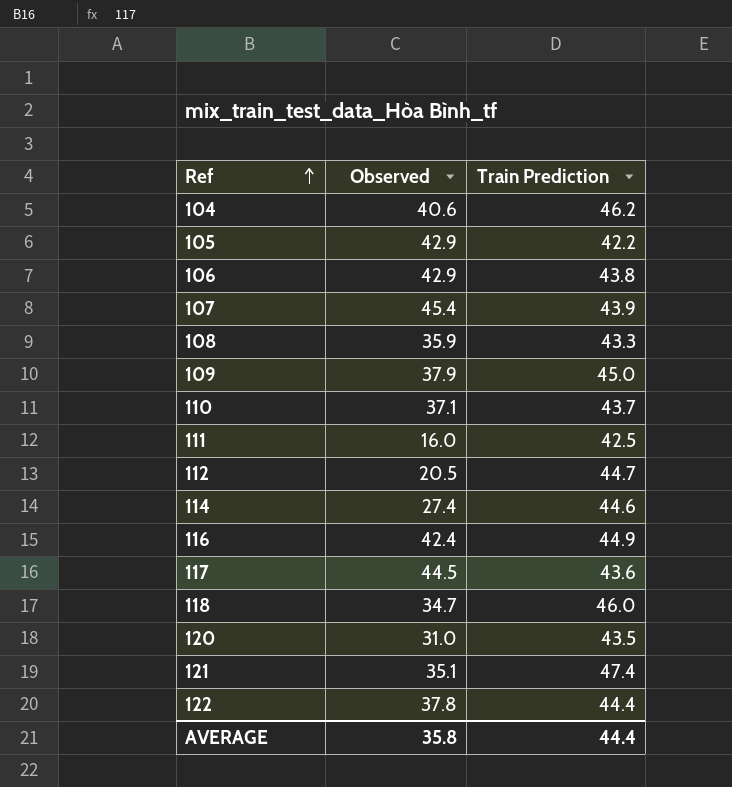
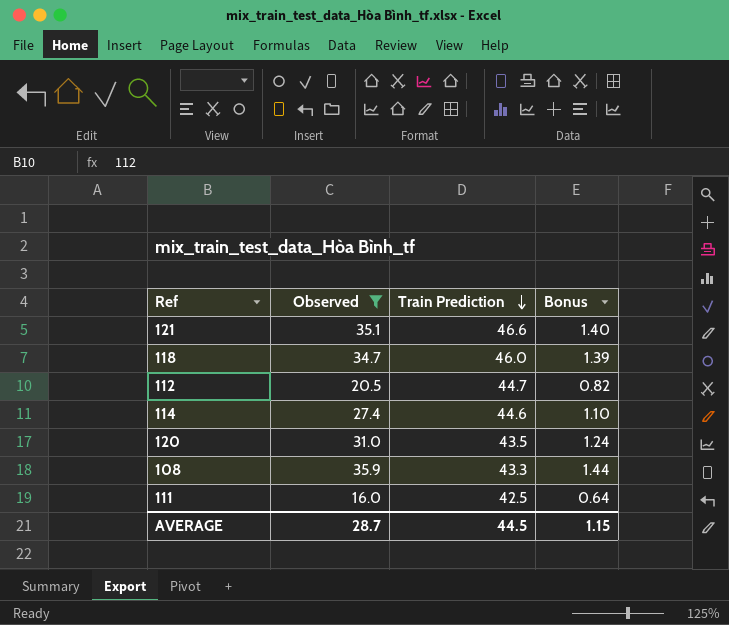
filter: none -> Observed <= 35.9
row order: Ref ascending -> Train Prediction descending
column Bonus | formula: none -> [Observed] * 0.04
121 | Train Prediction: 47.4 -> 46.6
AVERAGE | Observed: 35.8 -> 28.7
AVERAGE | Train Prediction: 44.4 -> 44.5

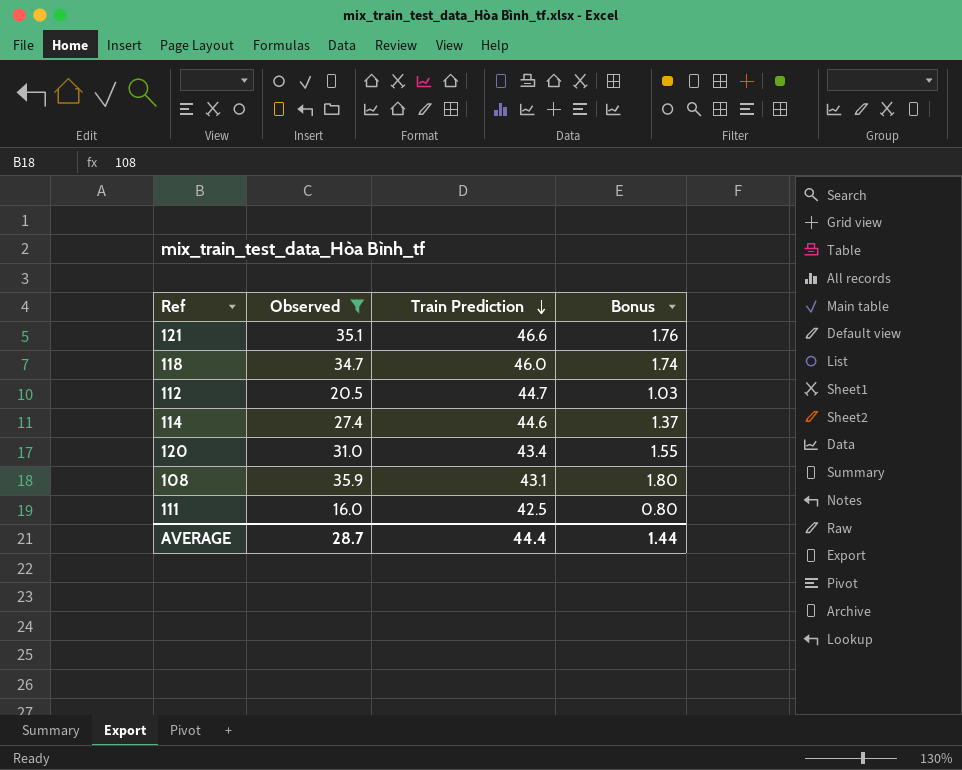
column Bonus | formula: [Observed] * 0.04 -> [Observed] * 0.05
120 | Train Prediction: 43.5 -> 43.4
108 | Train Prediction: 43.3 -> 43.1
AVERAGE | Train Prediction: 44.5 -> 44.4
AVERAGE | Bonus: 1.15 -> 1.44

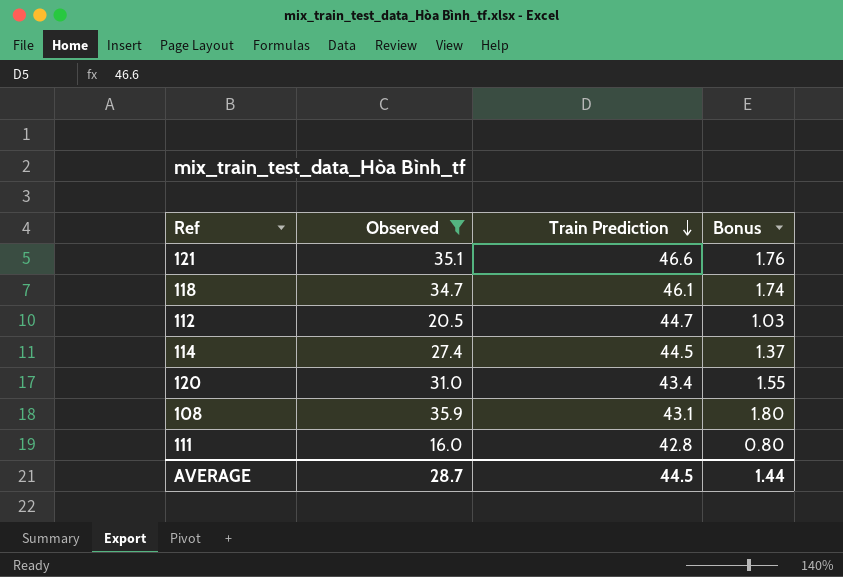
118 | Train Prediction: 46.0 -> 46.1
114 | Train Prediction: 44.6 -> 44.5
111 | Train Prediction: 42.5 -> 42.8
AVERAGE | Train Prediction: 44.4 -> 44.5

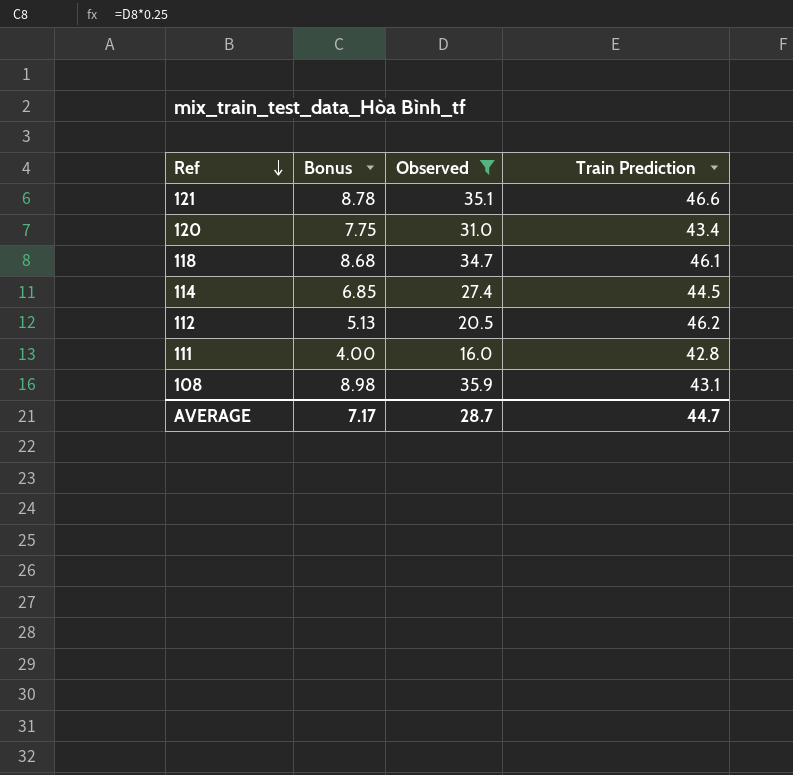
row order: Train Prediction descending -> Ref descending
column Bonus | formula: [Observed] * 0.05 -> [Observed] * 0.25
column Bonus | position: 4 -> 2
112 | Train Prediction: 44.7 -> 46.2
AVERAGE | Bonus: 1.44 -> 7.17
AVERAGE | Train Prediction: 44.5 -> 44.7

